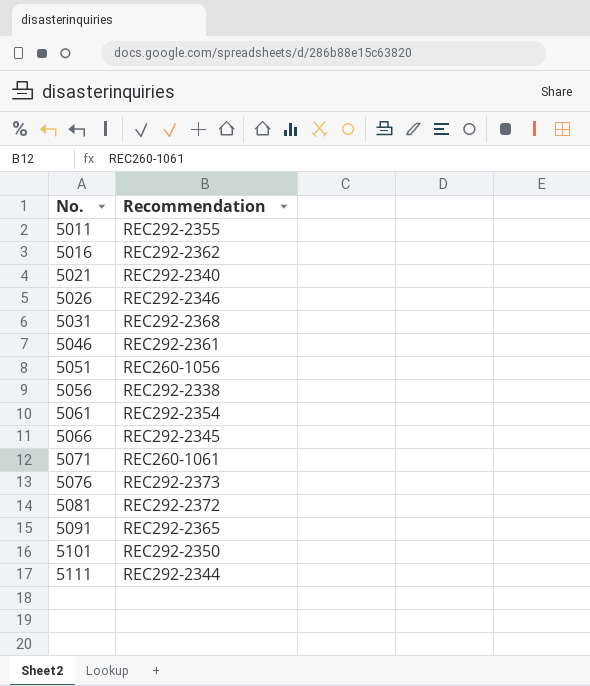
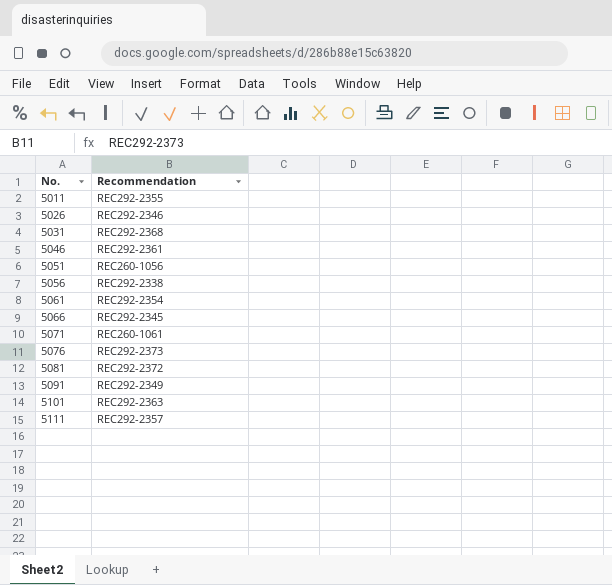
row 5016: REC292-2362 -> none
row 5021: REC292-2340 -> none
5091 | Recommendation: REC292-2365 -> REC292-2349
5101 | Recommendation: REC292-2350 -> REC292-2363
5111 | Recommendation: REC292-2344 -> REC292-2357

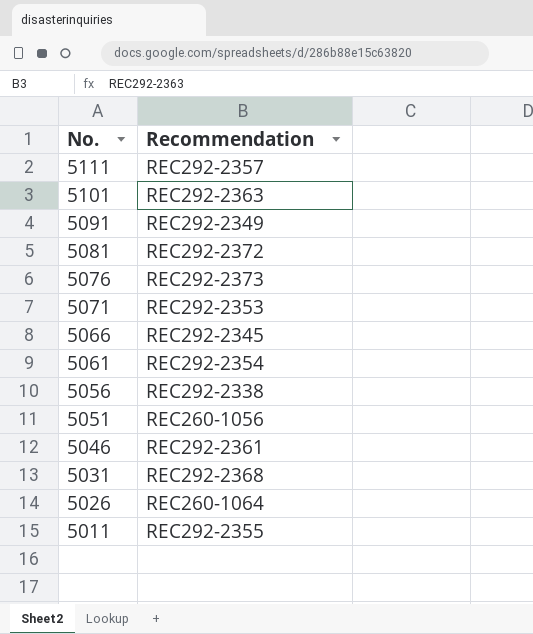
row order: No. ascending -> No. descending
5071 | Recommendation: REC260-1061 -> REC292-2353
5026 | Recommendation: REC292-2346 -> REC260-1064

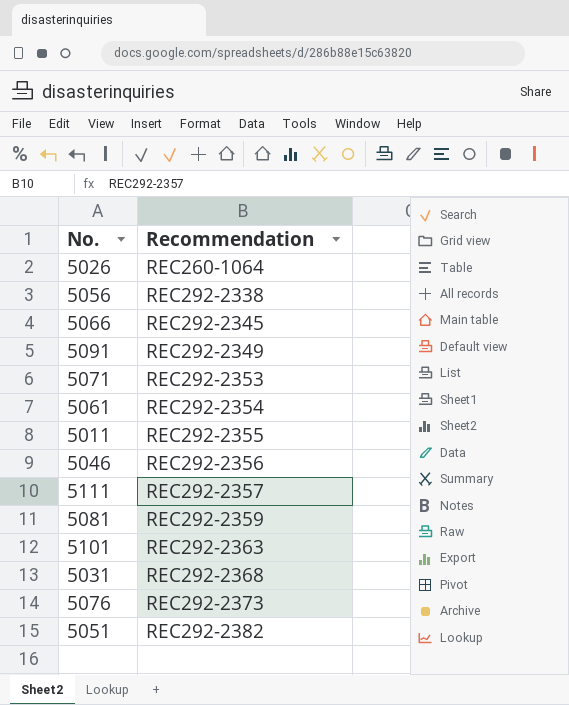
row order: No. descending -> Recommendation ascending
5046 | Recommendation: REC292-2361 -> REC292-2356
5081 | Recommendation: REC292-2372 -> REC292-2359
5051 | Recommendation: REC260-1056 -> REC292-2382

